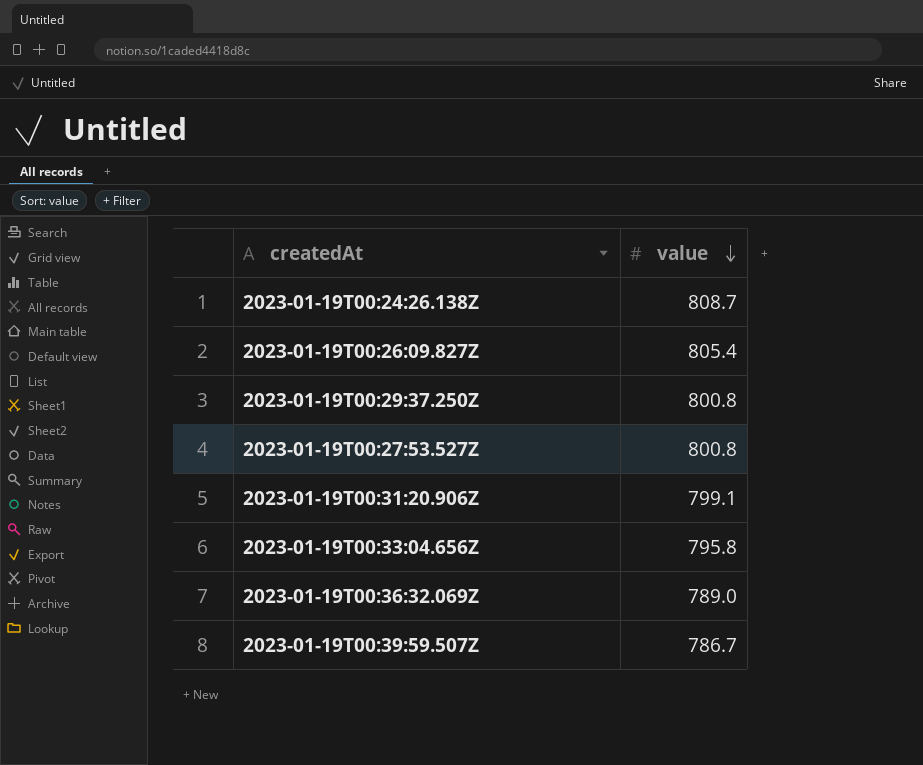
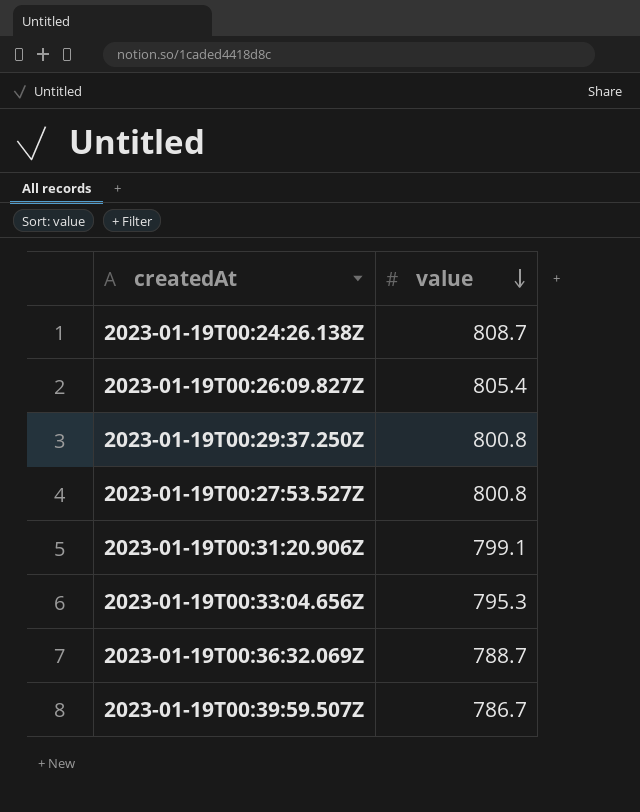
2023-01-19T00:33:04.656Z | value: 795.8 -> 795.3
2023-01-19T00:36:32.069Z | value: 789.0 -> 788.7

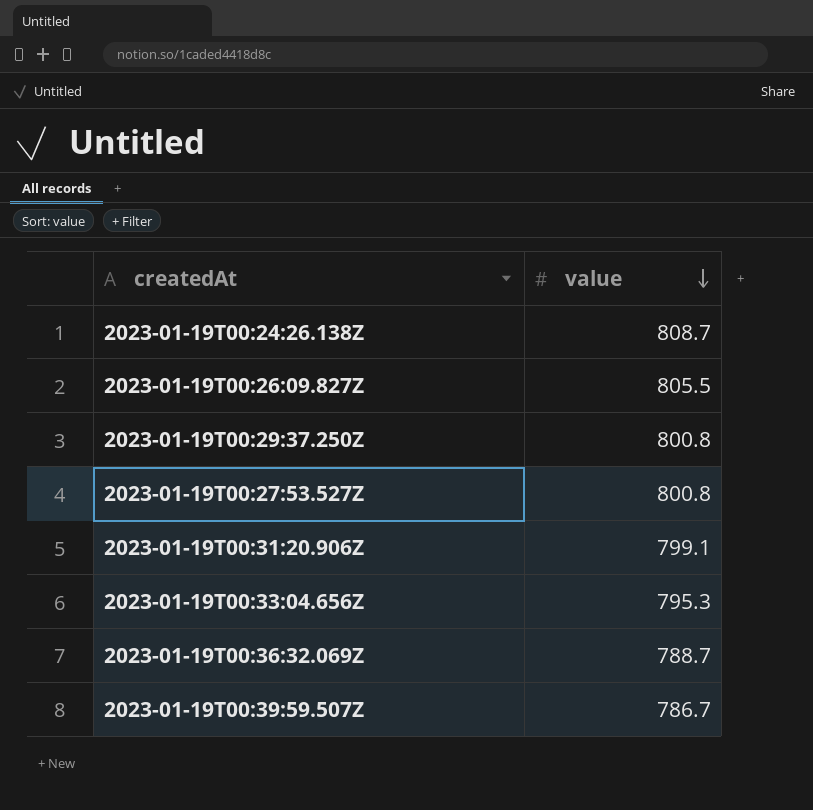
2023-01-19T00:26:09.827Z | value: 805.4 -> 805.5

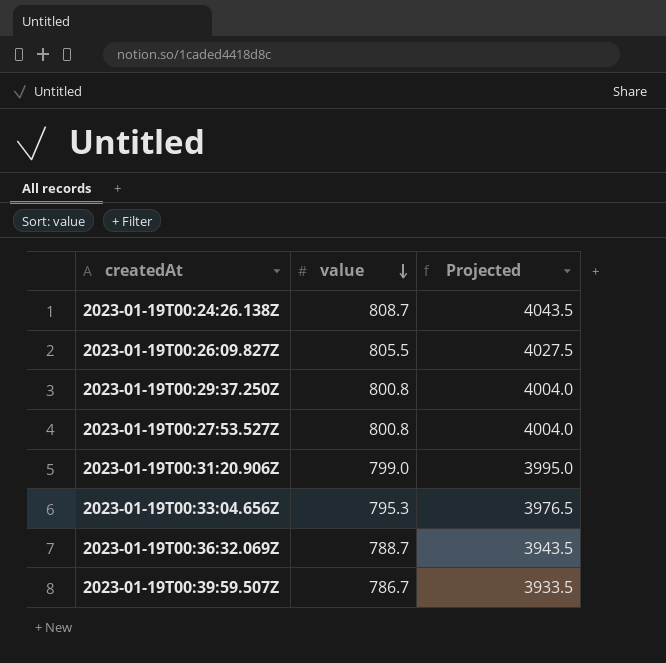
column Projected | formula: none -> [value] * 5
2023-01-19T00:31:20.906Z | value: 799.1 -> 799.0

